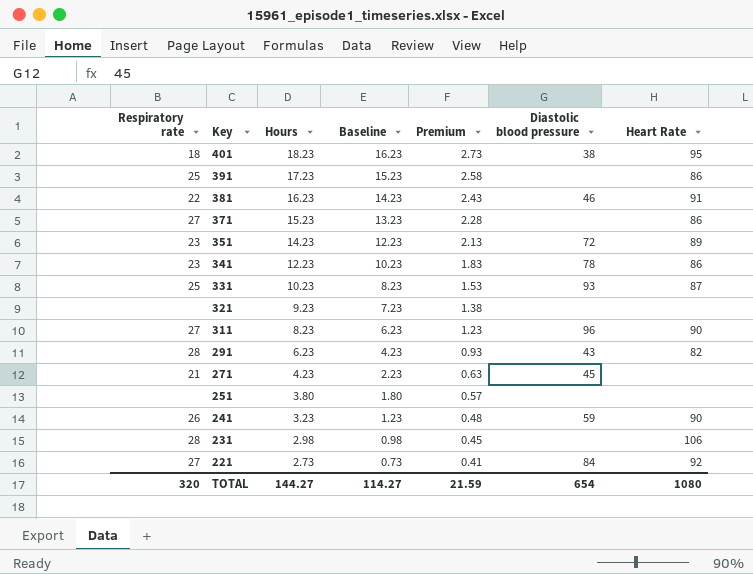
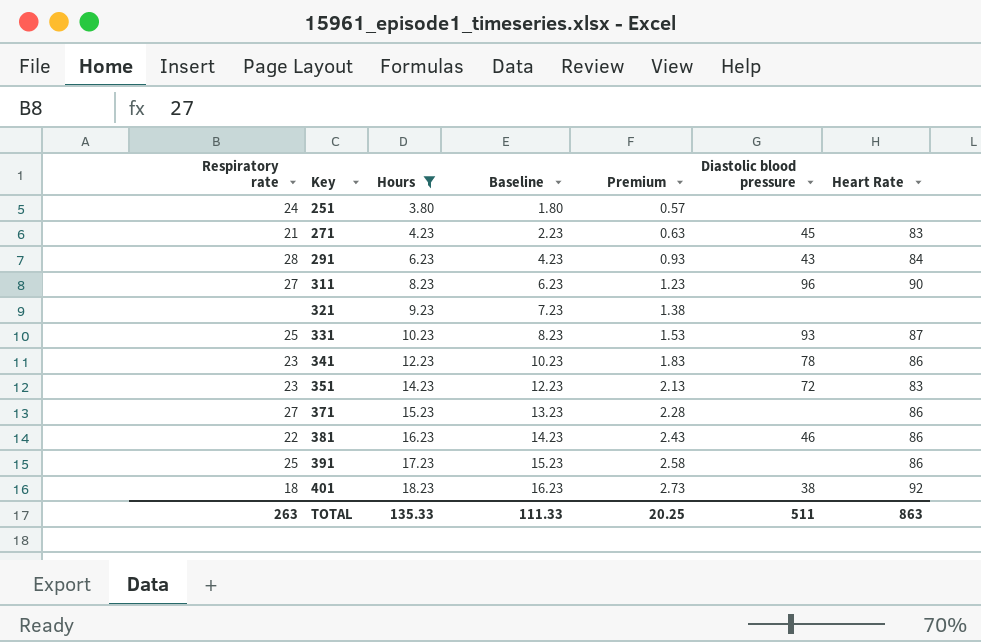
filter: none -> Hours >= 3.80
row order: Key descending -> Key ascending
251 | Respiratory rate: none -> 24
271 | Heart Rate: none -> 83
291 | Heart Rate: 82 -> 84
351 | Heart Rate: 89 -> 83
381 | Heart Rate: 91 -> 86
401 | Heart Rate: 95 -> 92
TOTAL | Respiratory rate: 320 -> 263
TOTAL | Hours: 144.27 -> 135.33
TOTAL | Baseline: 114.27 -> 111.33
TOTAL | Premium: 21.59 -> 20.25
TOTAL | Diastolic blood pressure: 654 -> 511
TOTAL | Heart Rate: 1080 -> 863

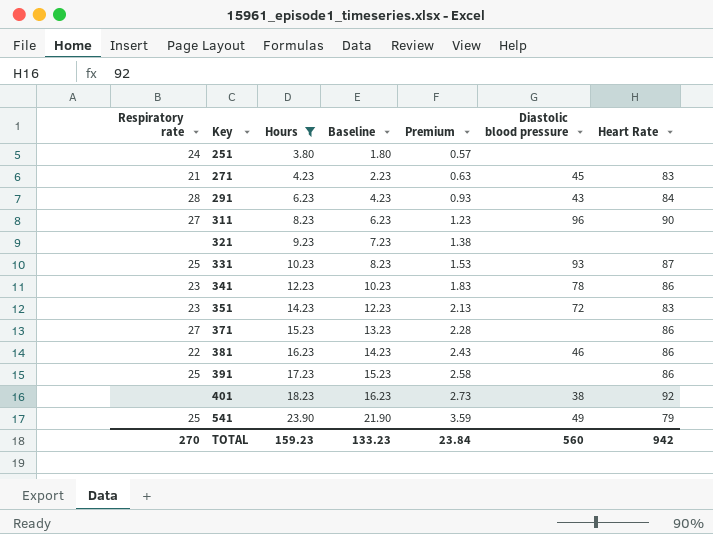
401 | Respiratory rate: 18 -> none
row 541: none -> 25 | 23.90 | 21.90 | 3.59 | 49 | 79
TOTAL | Respiratory rate: 263 -> 270
TOTAL | Hours: 135.33 -> 159.23
TOTAL | Baseline: 111.33 -> 133.23
TOTAL | Premium: 20.25 -> 23.84
TOTAL | Diastolic blood pressure: 511 -> 560
TOTAL | Heart Rate: 863 -> 942

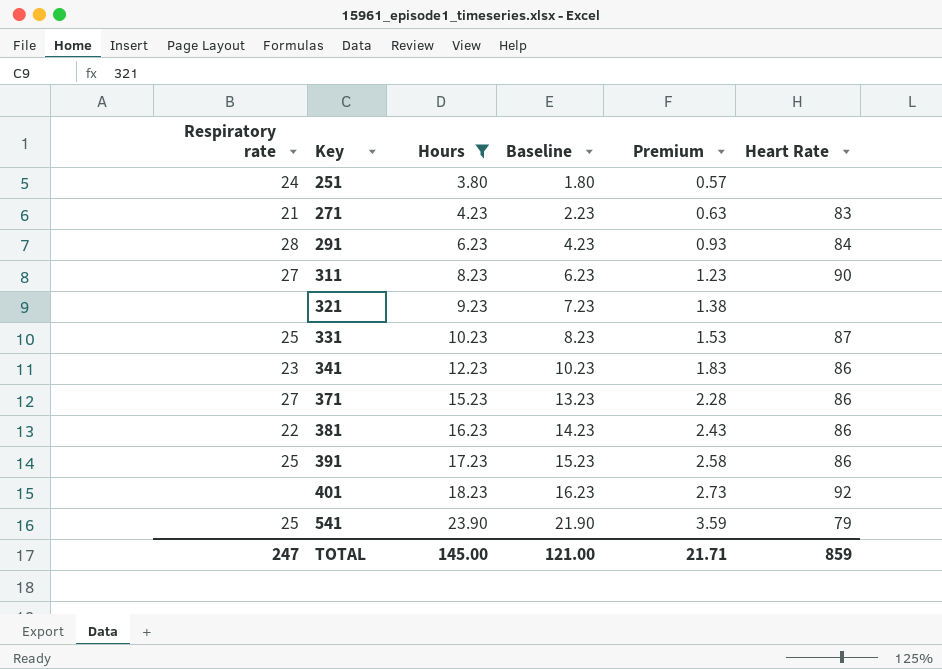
column Diastolic blood pressure | position: 6 -> none
row 351: 23 | 14.23 | 12.23 | 2.13 | 72 | 83 -> none
TOTAL | Respiratory rate: 270 -> 247
TOTAL | Hours: 159.23 -> 145.00
TOTAL | Baseline: 133.23 -> 121.00
TOTAL | Premium: 23.84 -> 21.71
TOTAL | Heart Rate: 942 -> 859

